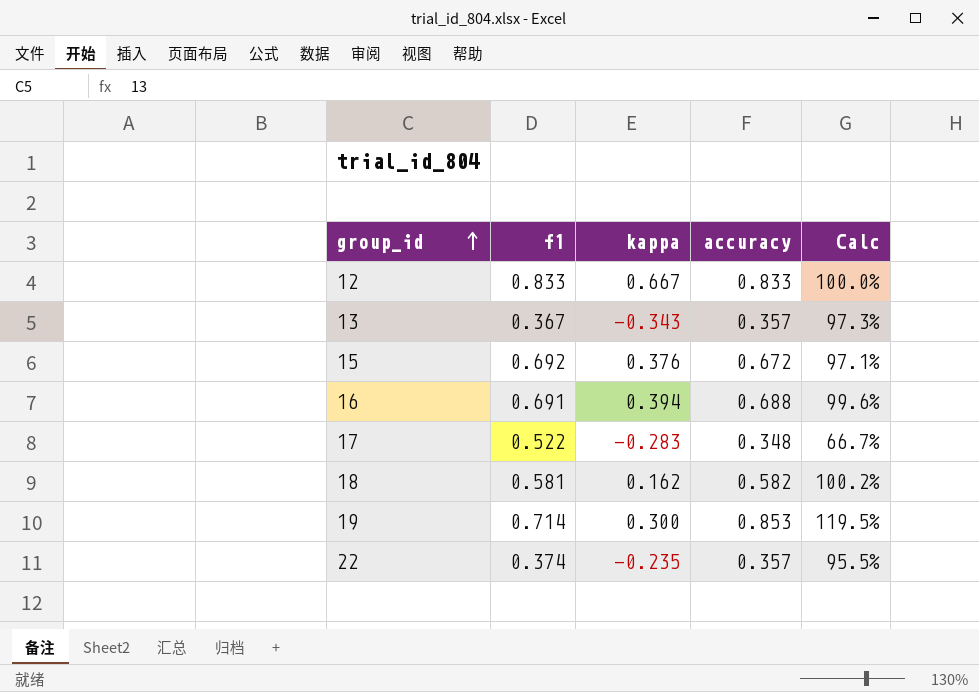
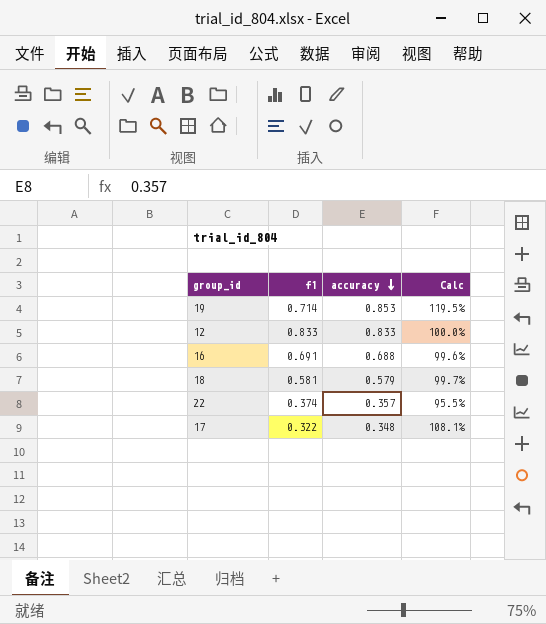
row order: group_id ascending -> accuracy descending
column kappa | position: 3 -> none
row 13: 0.367 | -0.343 | 0.357 | 97.3% -> none
row 15: 0.692 | 0.376 | 0.672 | 97.1% -> none
18 | accuracy: 0.582 -> 0.579
18 | Calc: 100.2% -> 99.7%
17 | f1: 0.522 -> 0.322
17 | Calc: 66.7% -> 108.1%

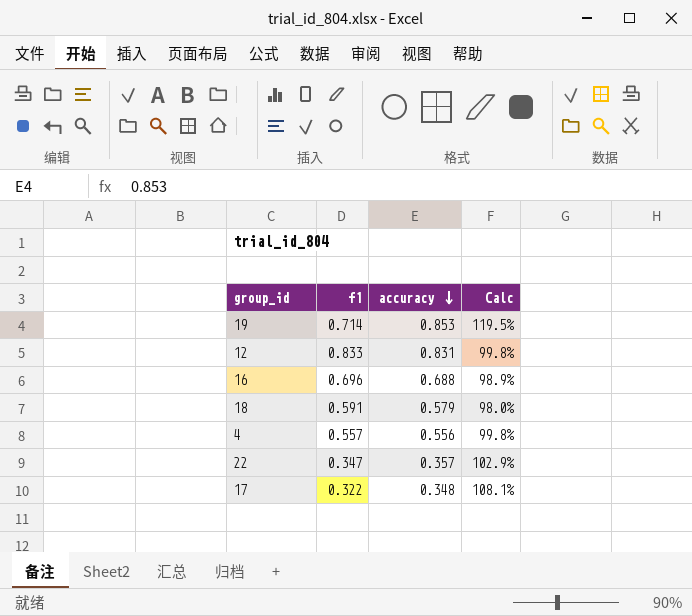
12 | accuracy: 0.833 -> 0.831
12 | Calc: 100.0% -> 99.8%
16 | f1: 0.691 -> 0.696
16 | Calc: 99.6% -> 98.9%
18 | f1: 0.581 -> 0.591
18 | Calc: 99.7% -> 98.0%
row 4: none -> 0.557 | 0.556 | 99.8%
22 | f1: 0.374 -> 0.347
22 | Calc: 95.5% -> 102.9%

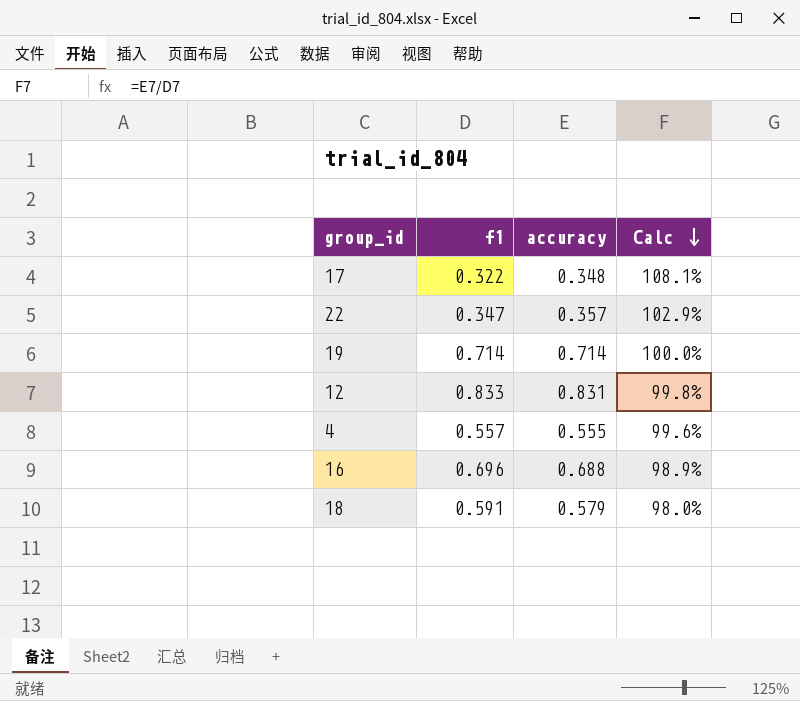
row order: accuracy descending -> Calc descending
19 | accuracy: 0.853 -> 0.714
19 | Calc: 119.5% -> 100.0%
4 | accuracy: 0.556 -> 0.555
4 | Calc: 99.8% -> 99.6%

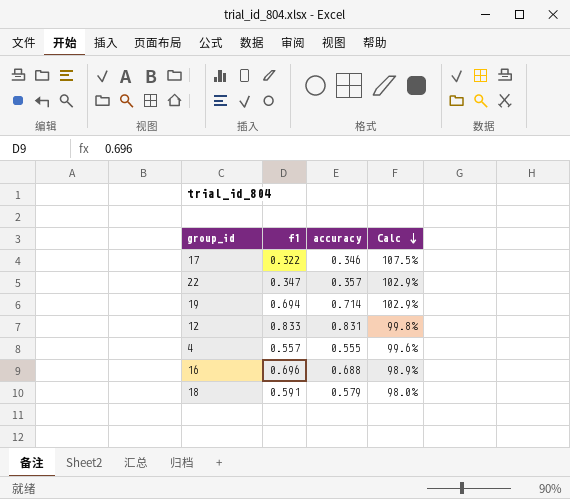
17 | accuracy: 0.348 -> 0.346
17 | Calc: 108.1% -> 107.5%
19 | f1: 0.714 -> 0.694
19 | Calc: 100.0% -> 102.9%

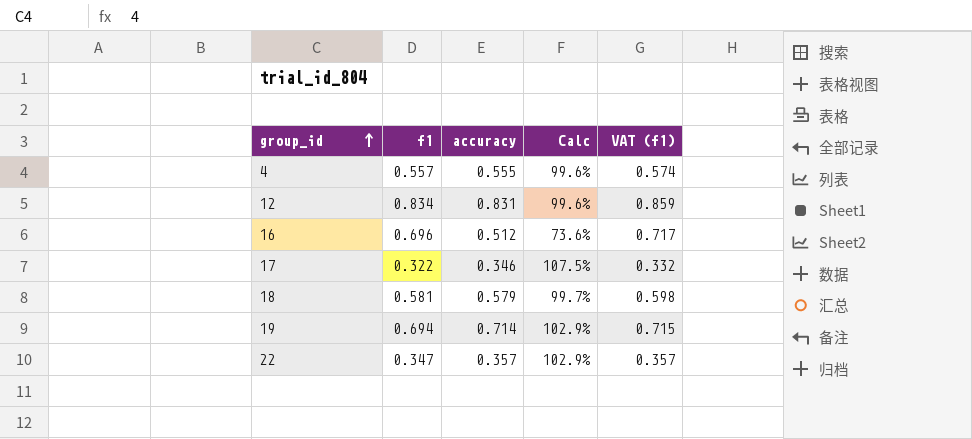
row order: Calc descending -> group_id ascending
column VAT (f1) | formula: none -> [f1] * 1.03
12 | f1: 0.833 -> 0.834
12 | Calc: 99.8% -> 99.6%
16 | accuracy: 0.688 -> 0.512
16 | Calc: 98.9% -> 73.6%
18 | f1: 0.591 -> 0.581
18 | Calc: 98.0% -> 99.7%

